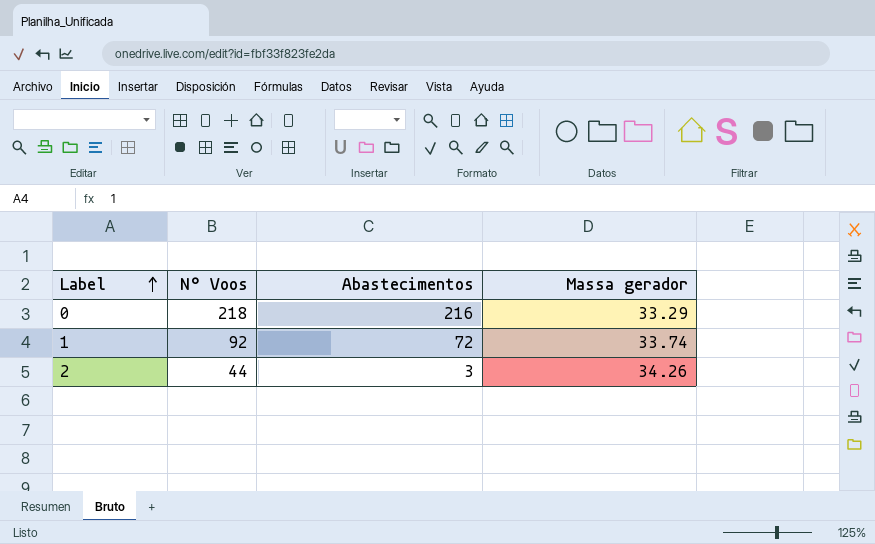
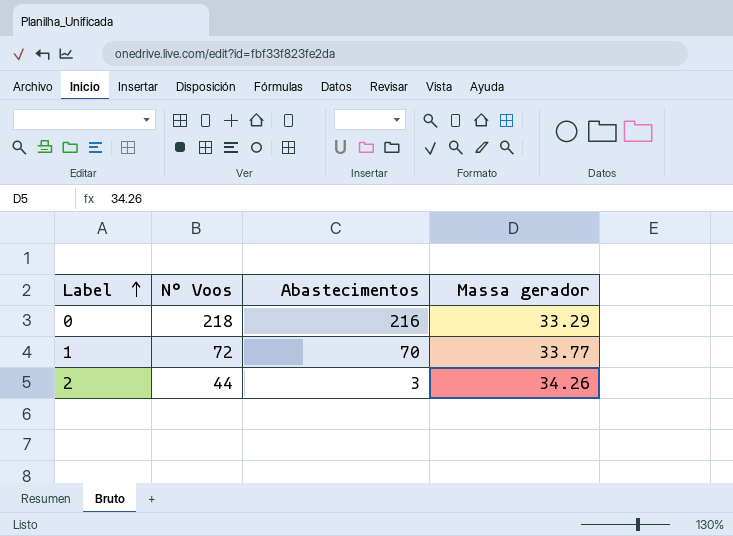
1 | N° Voos: 92 -> 72
1 | Abastecimentos: 72 -> 70
1 | Massa gerador: 33.74 -> 33.77

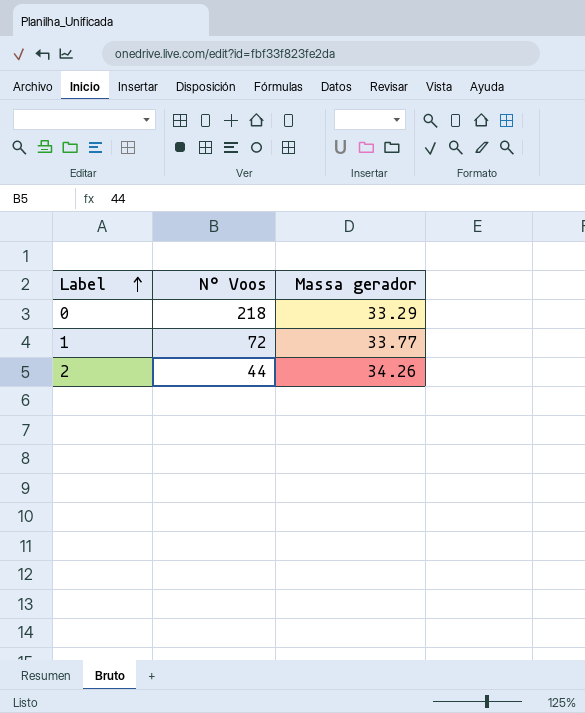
column Abastecimentos | position: 3 -> none

